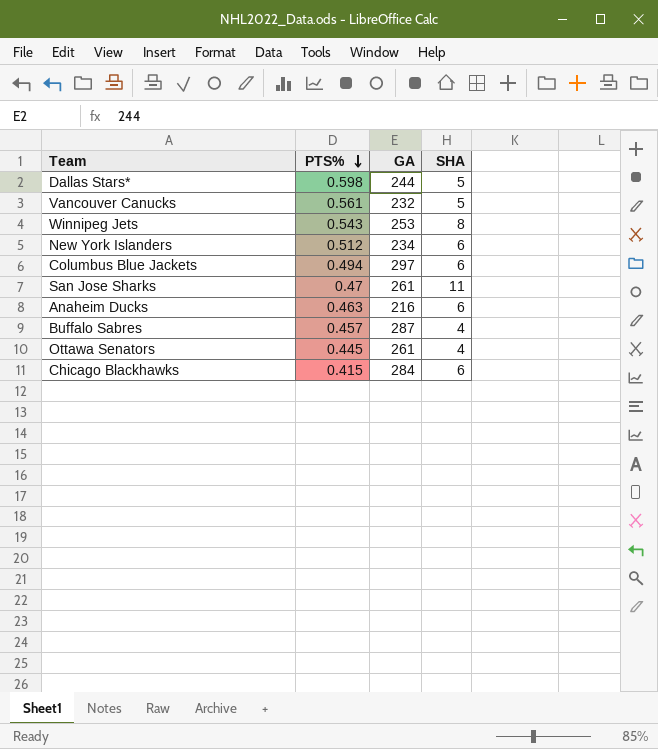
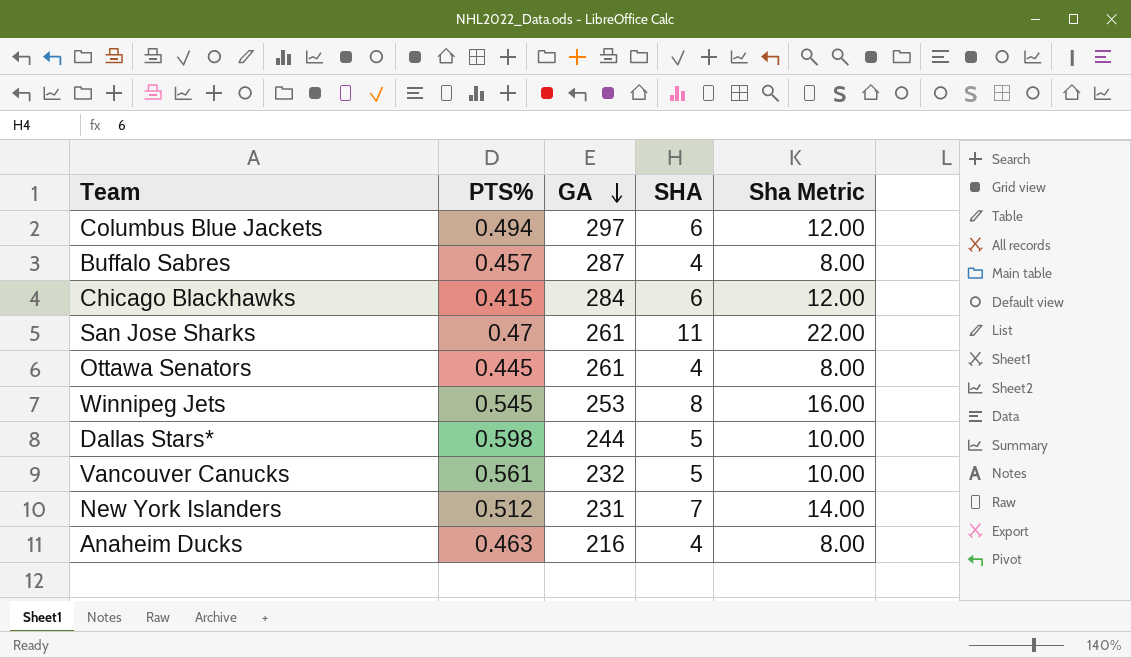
row order: PTS% descending -> GA descending
column Sha Metric | formula: none -> [SHA] * 2
Winnipeg Jets | PTS%: 0.543 -> 0.545
New York Islanders | GA: 234 -> 231
New York Islanders | SHA: 6 -> 7
Anaheim Ducks | SHA: 6 -> 4

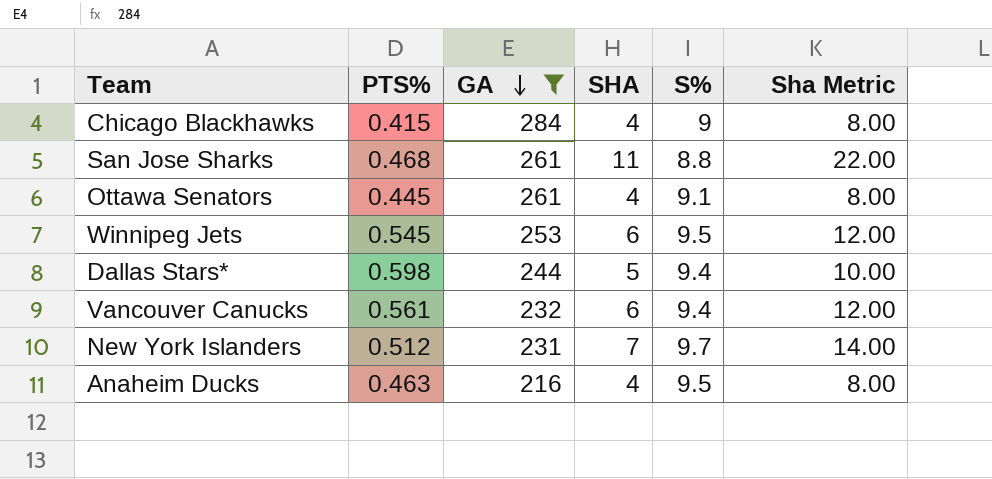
filter: none -> GA <= 284
column S% | position: none -> 5
Chicago Blackhawks | SHA: 6 -> 4
Chicago Blackhawks | Sha Metric: 12.00 -> 8.00
San Jose Sharks | PTS%: 0.47 -> 0.468
Winnipeg Jets | SHA: 8 -> 6
Winnipeg Jets | Sha Metric: 16.00 -> 12.00
Vancouver Canucks | SHA: 5 -> 6
Vancouver Canucks | Sha Metric: 10.00 -> 12.00

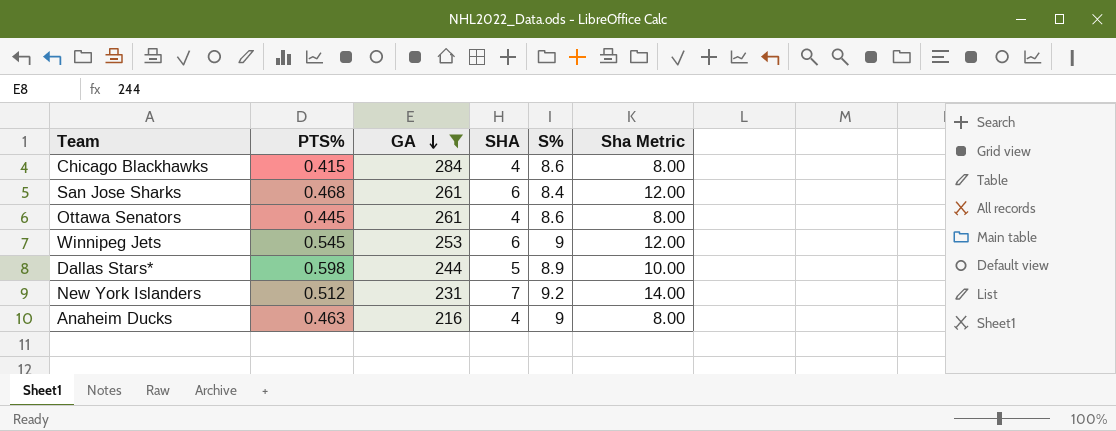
row Vancouver Canucks: 0.561 | 232 | 6 | 9.4 | 12.00 -> none
Chicago Blackhawks | S%: 9 -> 8.6
San Jose Sharks | SHA: 11 -> 6
San Jose Sharks | S%: 8.8 -> 8.4
San Jose Sharks | Sha Metric: 22.00 -> 12.00
Ottawa Senators | S%: 9.1 -> 8.6
Winnipeg Jets | S%: 9.5 -> 9
Dallas Stars* | S%: 9.4 -> 8.9
New York Islanders | S%: 9.7 -> 9.2
Anaheim Ducks | S%: 9.5 -> 9

